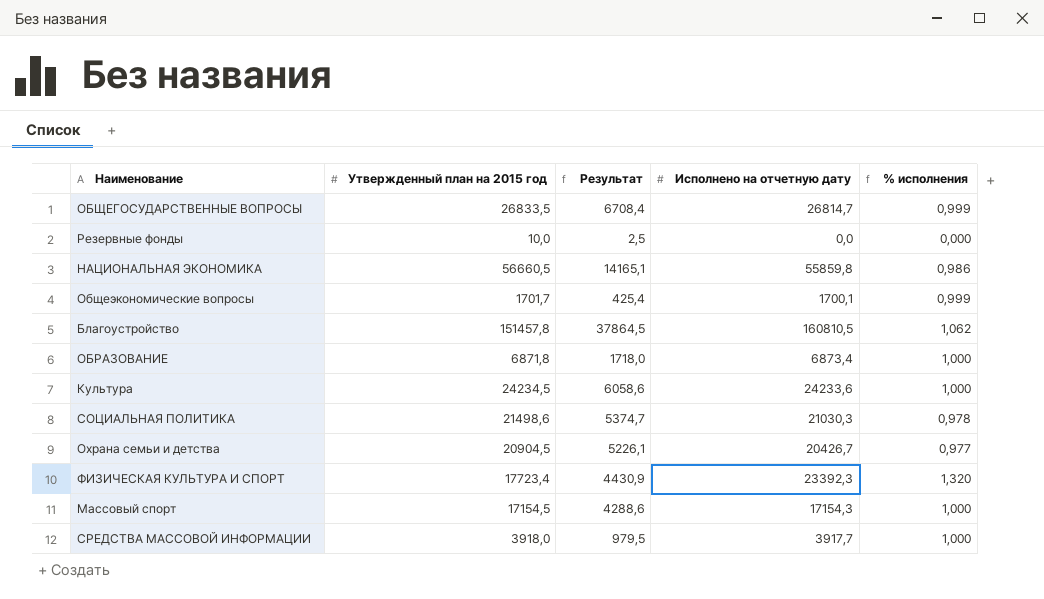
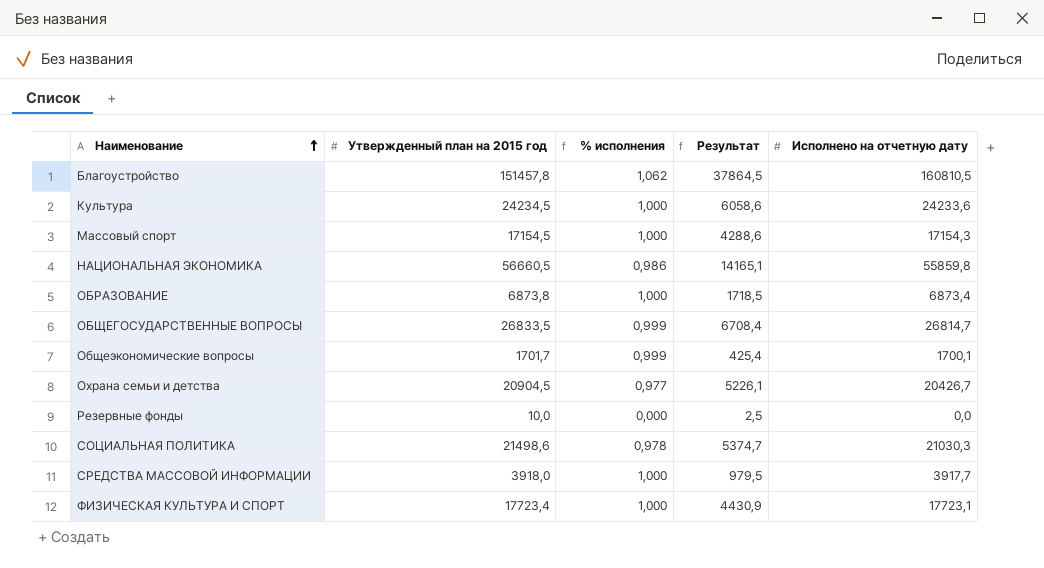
row order: none -> Наименование ascending
column % исполнения | position: 5 -> 3
ОБРАЗОВАНИЕ | Утвержденный план на 2015 год: 6871,8 -> 6873,8
ОБРАЗОВАНИЕ | Результат: 1718,0 -> 1718,5
ФИЗИЧЕСКАЯ КУЛЬТУРА И СПОРТ | % исполнения: 1,320 -> 1,000
ФИЗИЧЕСКАЯ КУЛЬТУРА И СПОРТ | Исполнено на отчетную дату: 23392,3 -> 17723,1

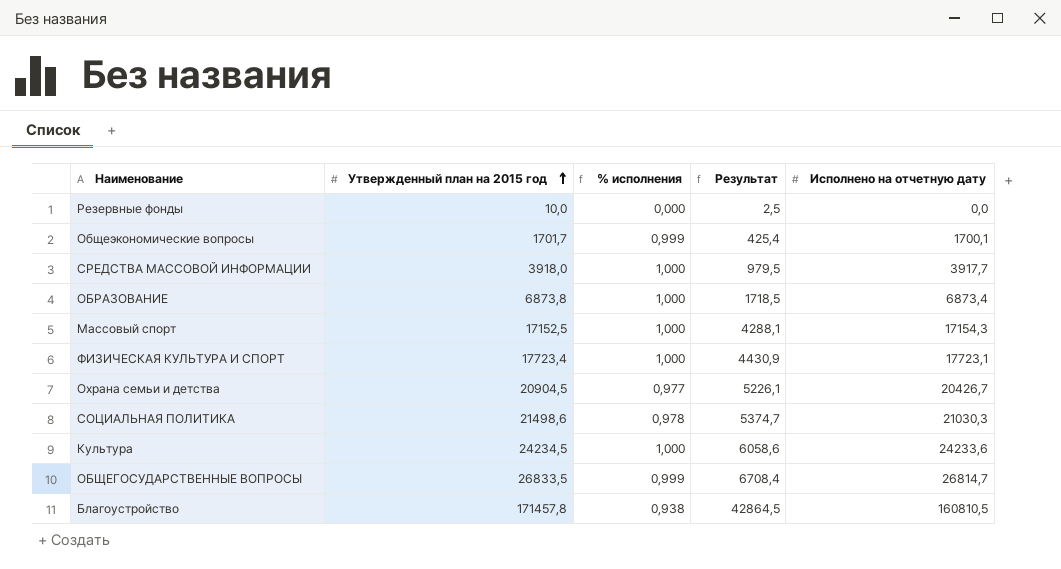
row order: Наименование ascending -> Утвержденный план на 2015 год ascending
row НАЦИОНАЛЬНАЯ ЭКОНОМИКА: 56660,5 | 0,986 | 14165,1 | 55859,8 -> none
Массовый спорт | Утвержденный план на 2015 год: 17154,5 -> 17152,5
Массовый спорт | Результат: 4288,6 -> 4288,1
Благоустройство | Утвержденный план на 2015 год: 151457,8 -> 171457,8
Благоустройство | % исполнения: 1,062 -> 0,938
Благоустройство | Результат: 37864,5 -> 42864,5

